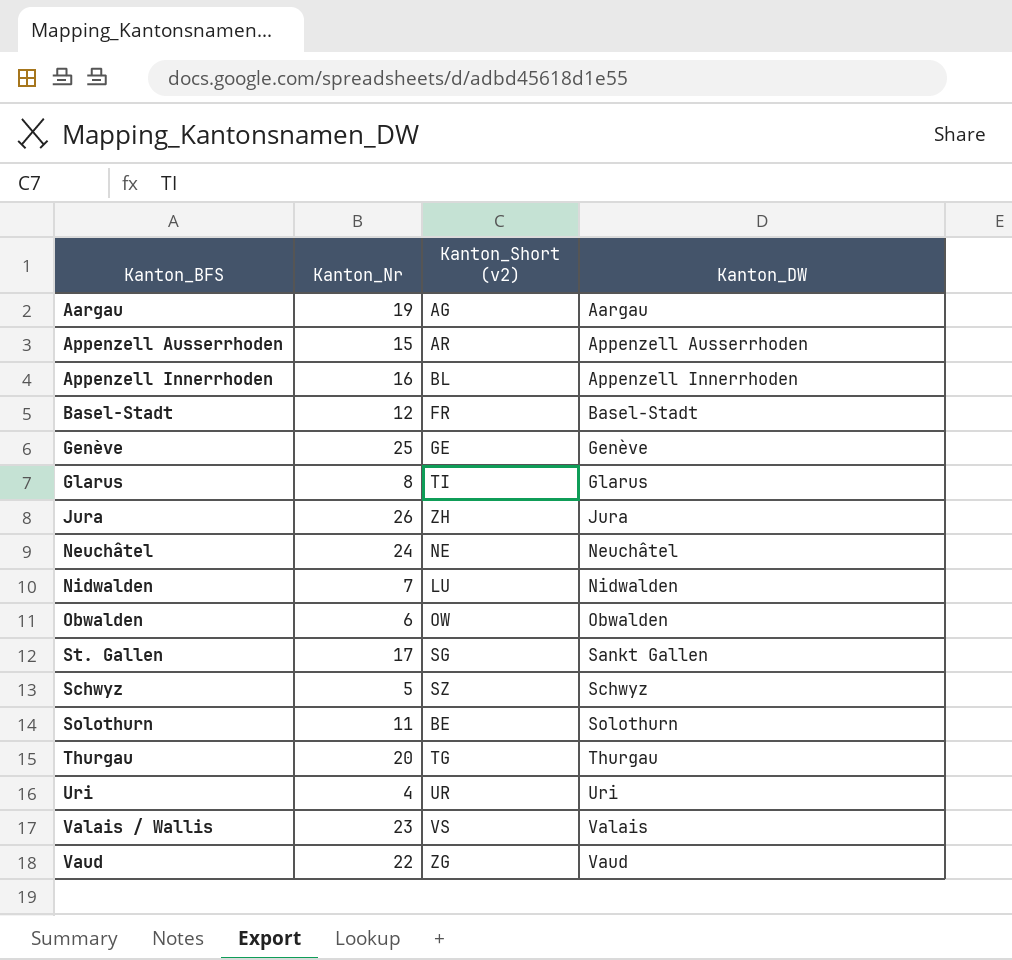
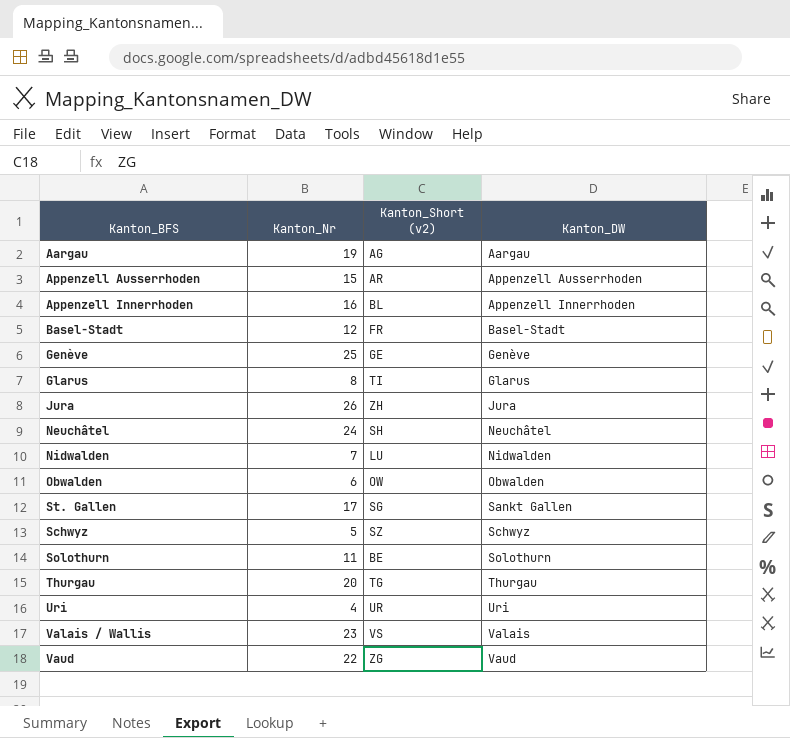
Neuchâtel | Kanton_Short (v2): NE -> SH

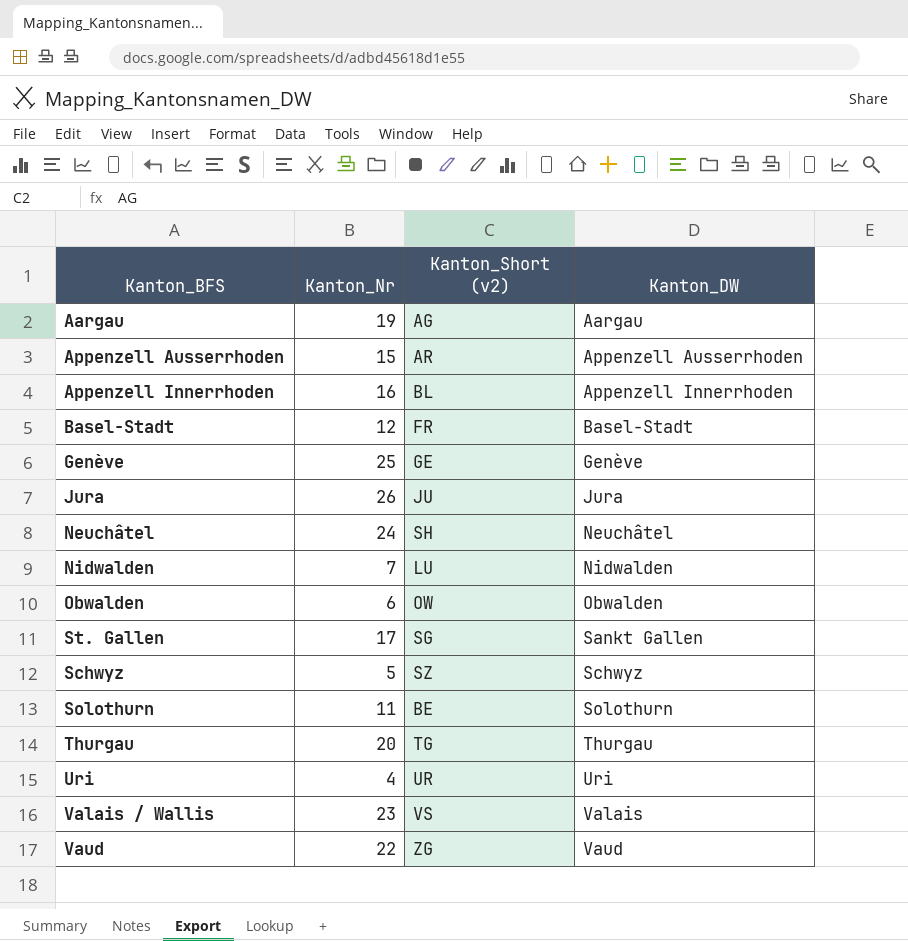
row Glarus: 8 | TI | Glarus -> none
Jura | Kanton_Short (v2): ZH -> JU

